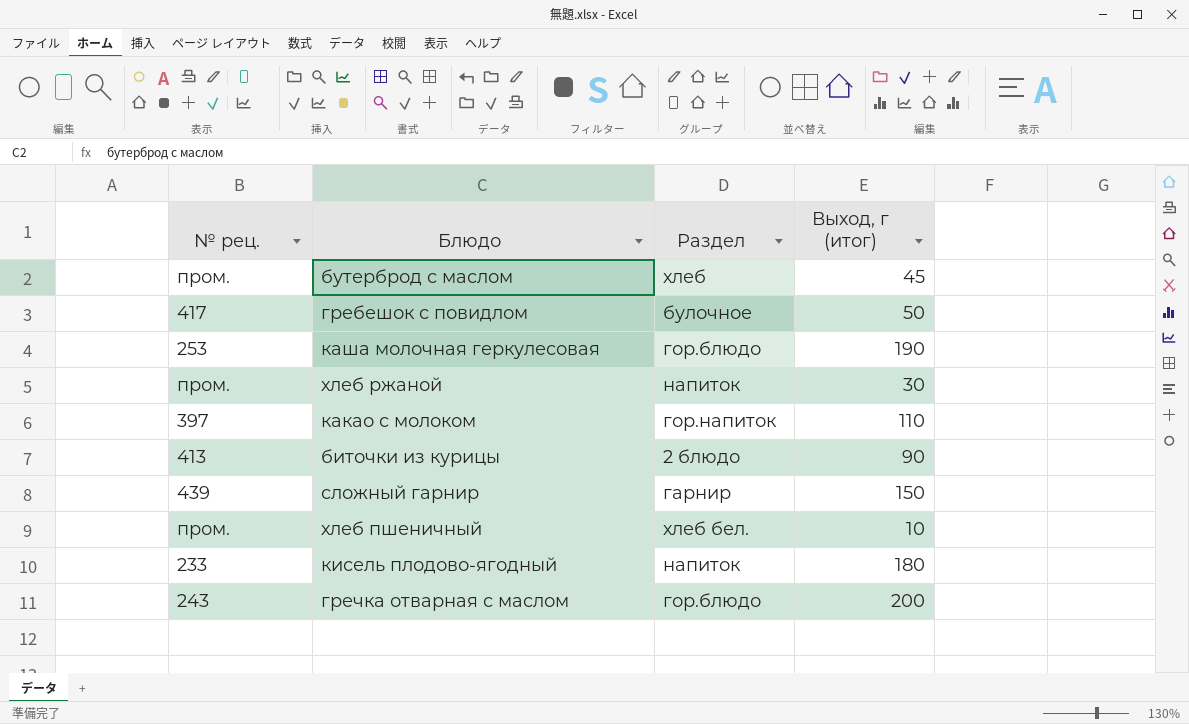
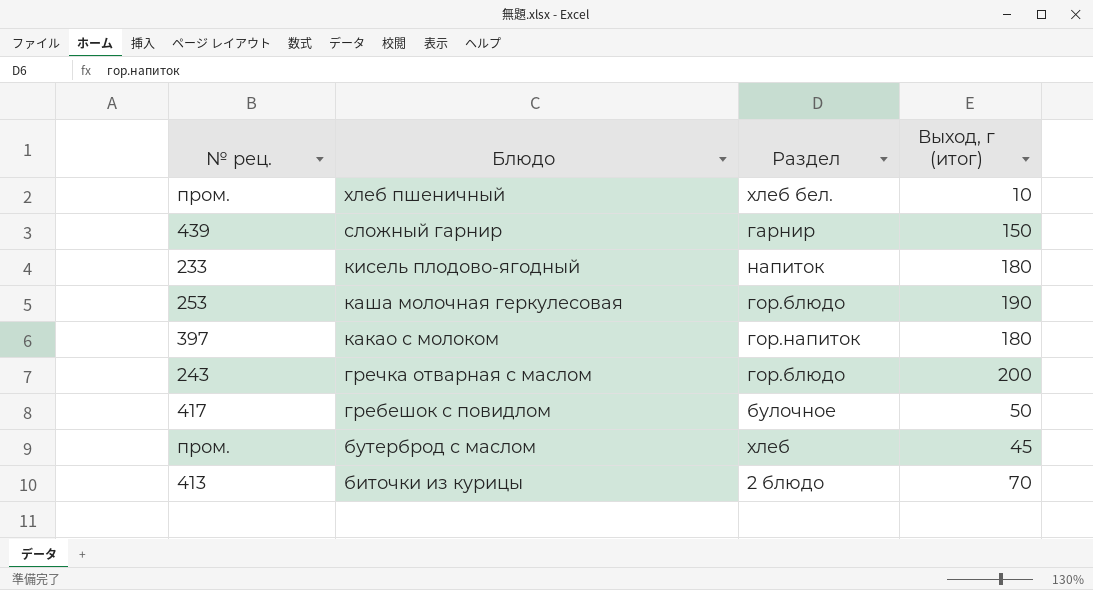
row order: none -> Блюдо descending
row хлеб ржаной: пром. | напиток | 30 -> none
какао с молоком | Выход, г (итог): 110 -> 180
биточки из курицы | Выход, г (итог): 90 -> 70

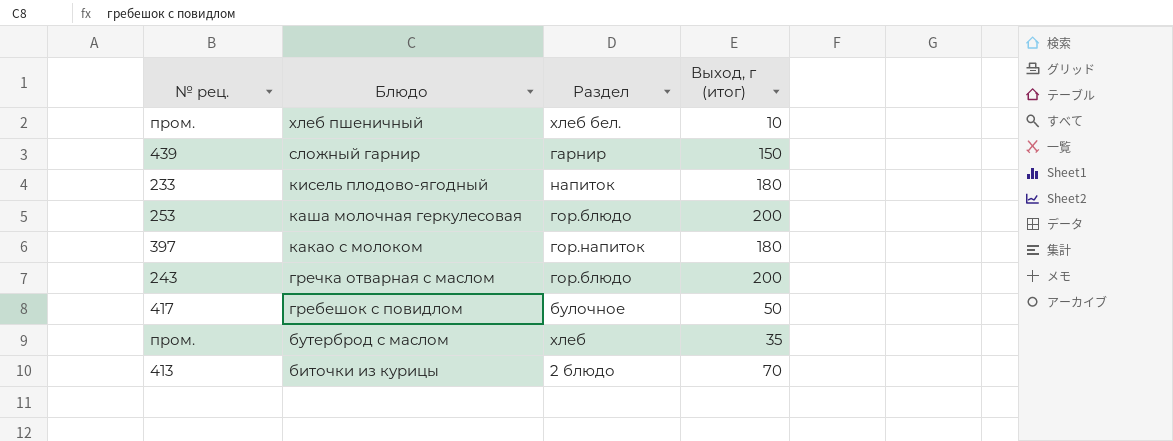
каша молочная геркулесовая | Выход, г (итог): 190 -> 200
бутерброд с маслом | Выход, г (итог): 45 -> 35

